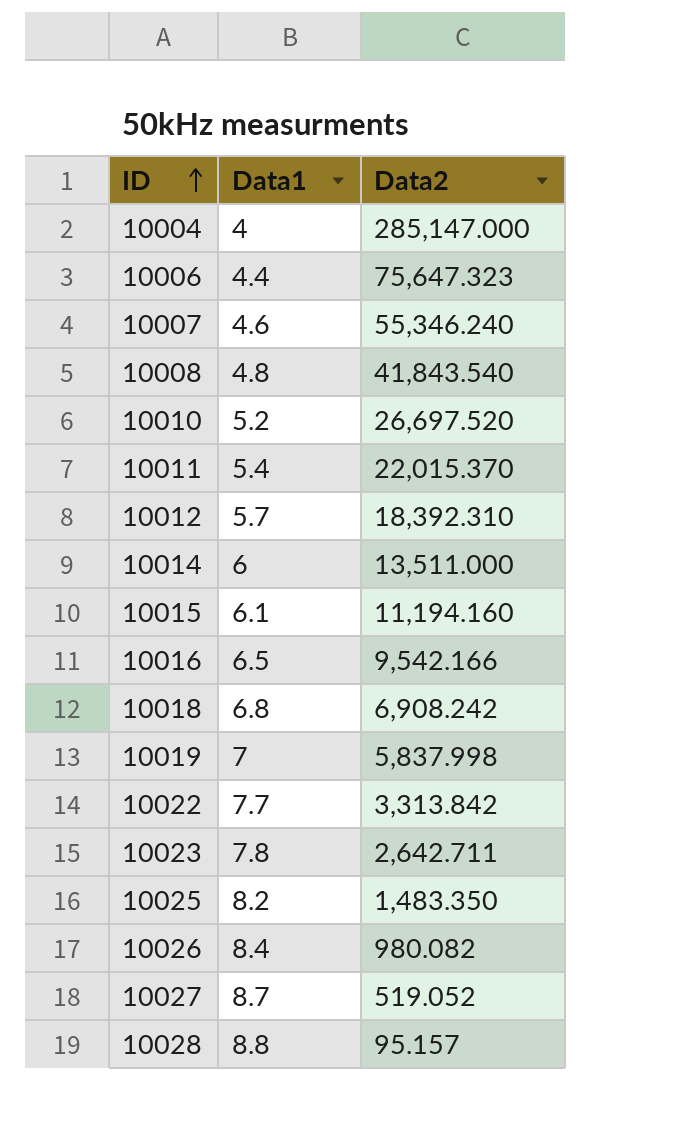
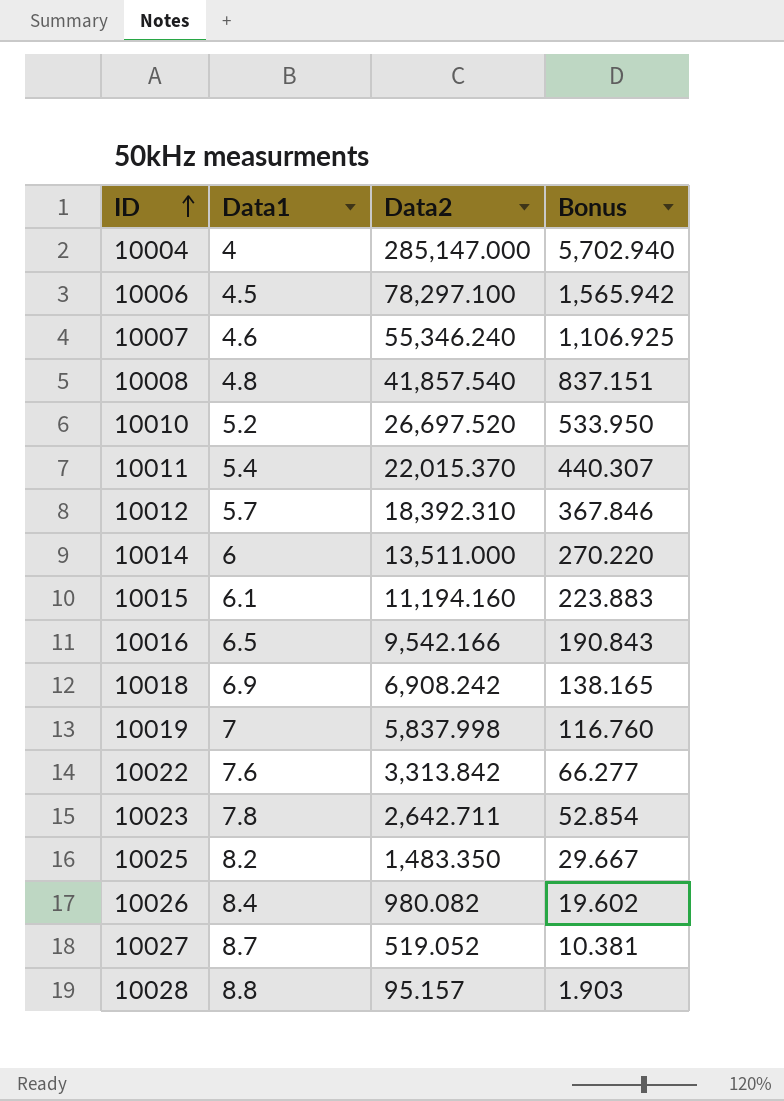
column Bonus | formula: none -> [Data2] * 0.02
10006 | Data1: 4.4 -> 4.5
10006 | Data2: 75,647.323 -> 78,297.100
10008 | Data2: 41,843.540 -> 41,857.540
10018 | Data1: 6.8 -> 6.9
10022 | Data1: 7.7 -> 7.6

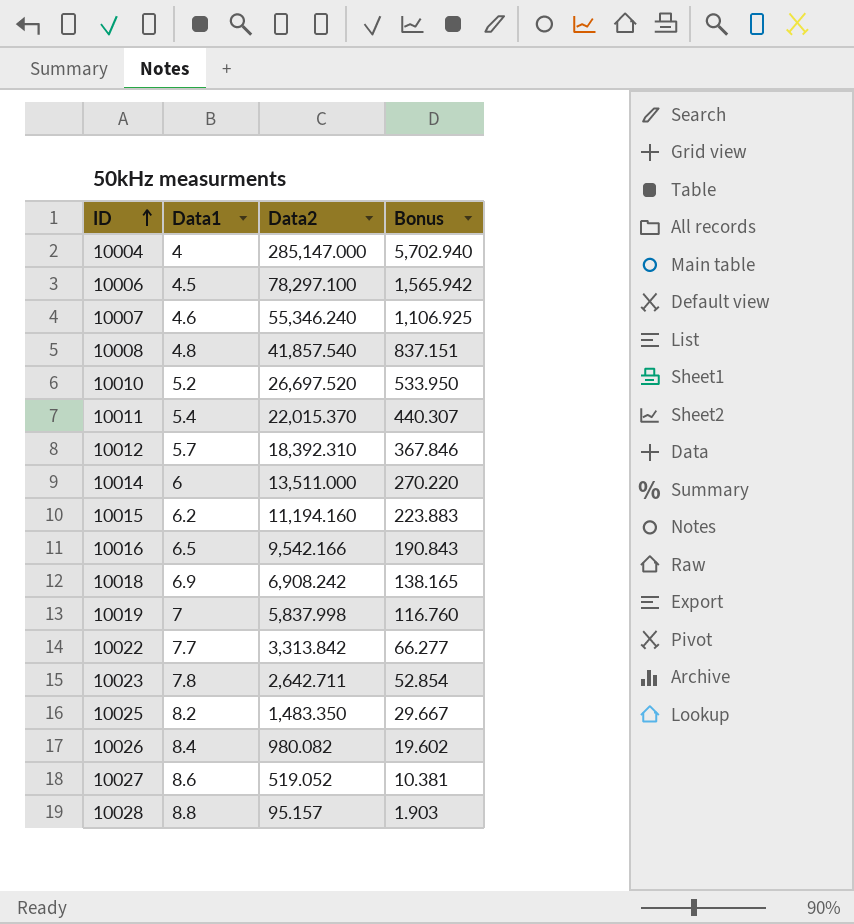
10015 | Data1: 6.1 -> 6.2
10022 | Data1: 7.6 -> 7.7
10027 | Data1: 8.7 -> 8.6

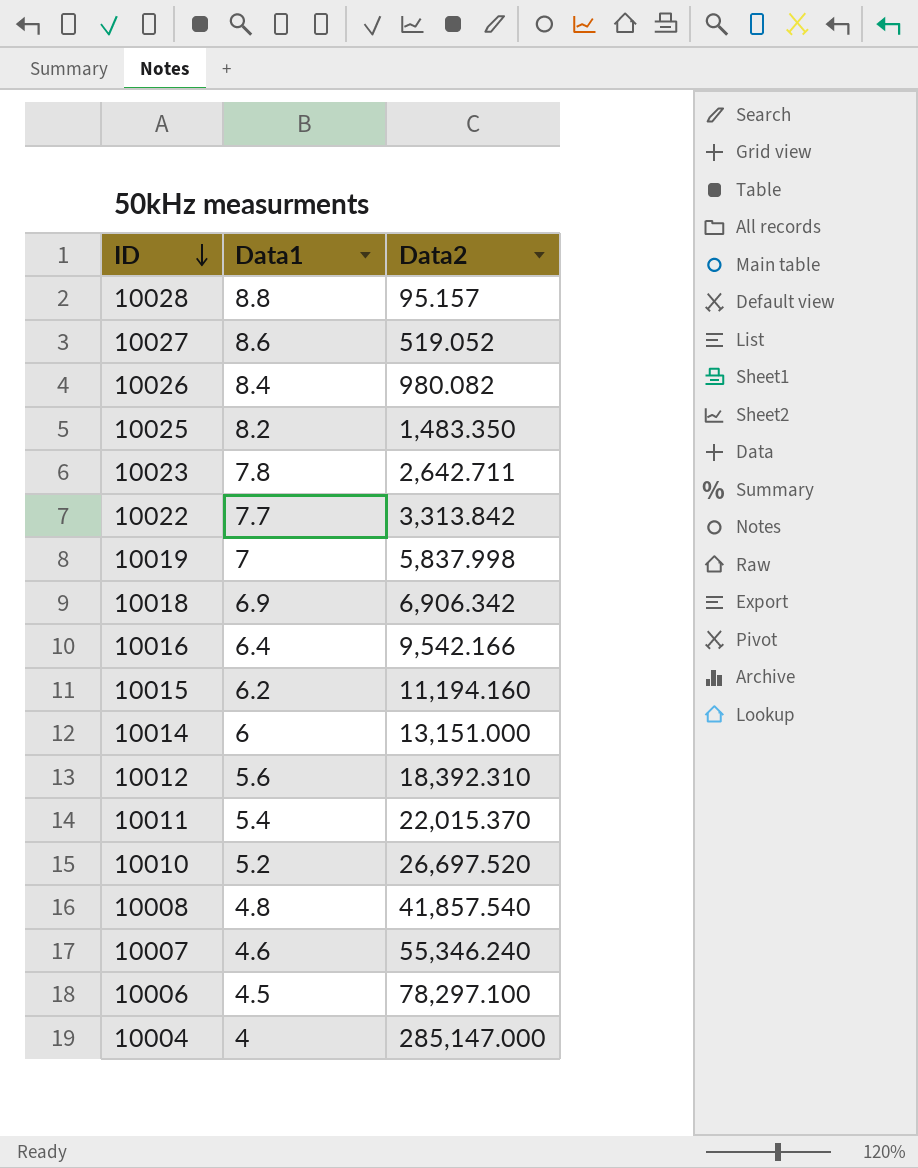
row order: ID ascending -> ID descending
column Bonus | formula: [Data2] * 0.02 -> none
10018 | Data2: 6,908.242 -> 6,906.342
10016 | Data1: 6.5 -> 6.4
10014 | Data2: 13,511.000 -> 13,151.000
10012 | Data1: 5.7 -> 5.6

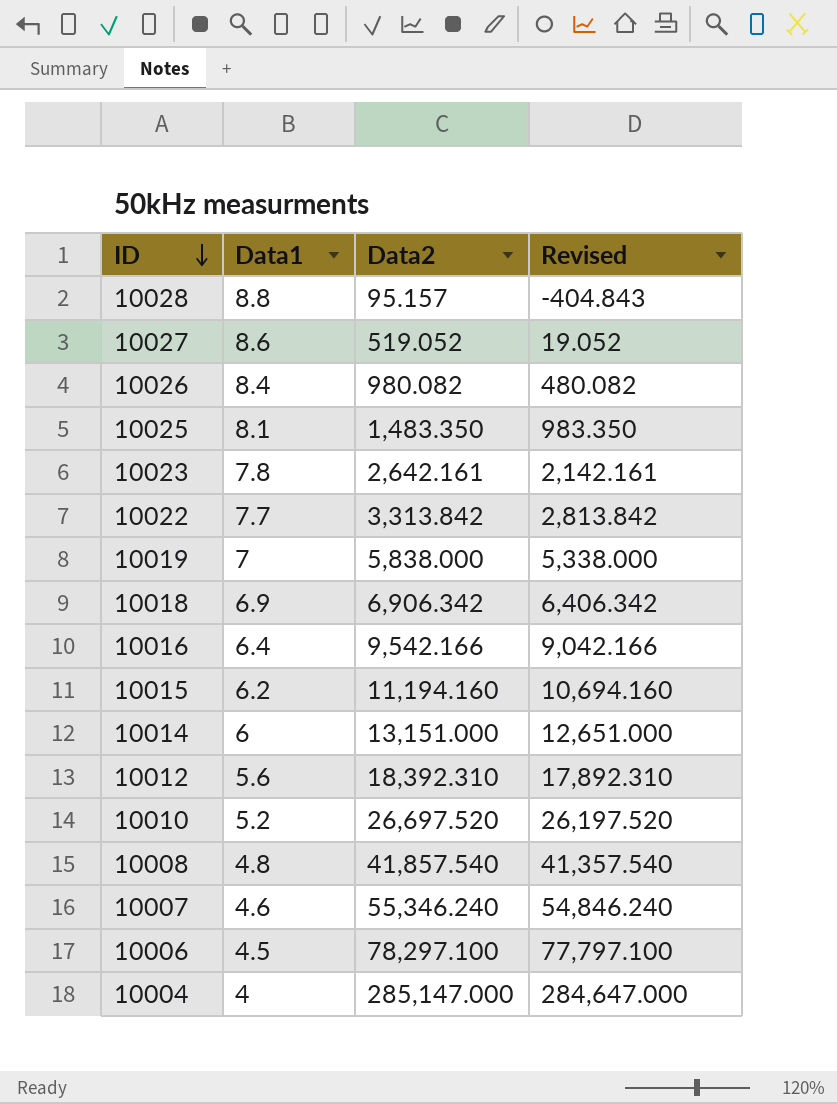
column Revised | formula: none -> [Data2] - 500
row 10011: 5.4 | 22,015.370 -> none
10025 | Data1: 8.2 -> 8.1
10023 | Data2: 2,642.711 -> 2,642.161
10019 | Data2: 5,837.998 -> 5,838.000

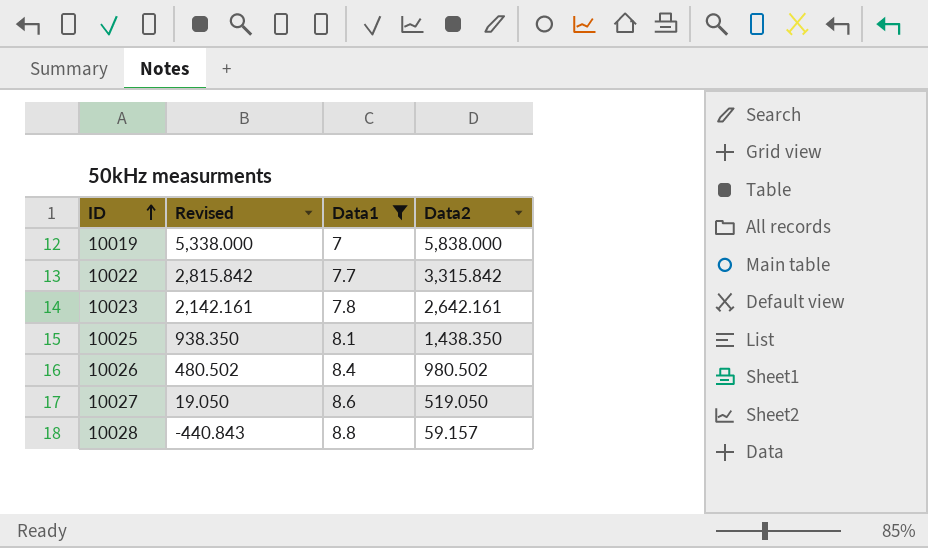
filter: none -> Data1 >= 7
row order: ID descending -> ID ascending
column Revised | position: 4 -> 2
10022 | Revised: 2,813.842 -> 2,815.842
10022 | Data2: 3,313.842 -> 3,315.842
10025 | Revised: 983.350 -> 938.350
10025 | Data2: 1,483.350 -> 1,438.350
10026 | Revised: 480.082 -> 480.502
10026 | Data2: 980.082 -> 980.502
10027 | Revised: 19.052 -> 19.050
10027 | Data2: 519.052 -> 519.050
10028 | Revised: -404.843 -> -440.843
10028 | Data2: 95.157 -> 59.157

